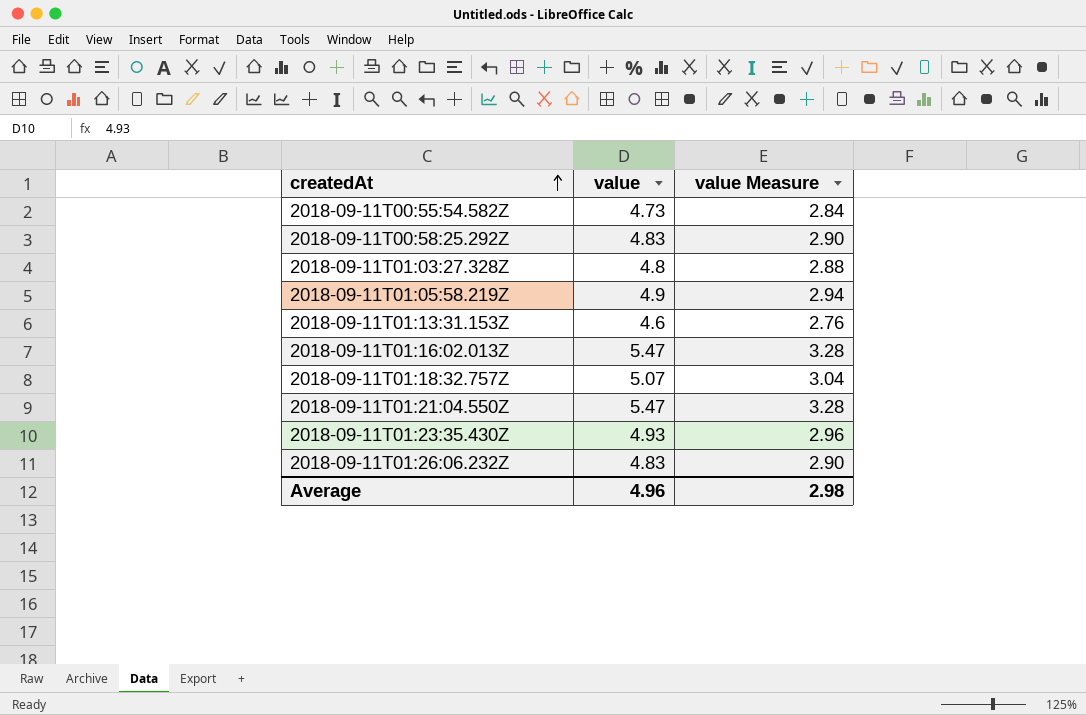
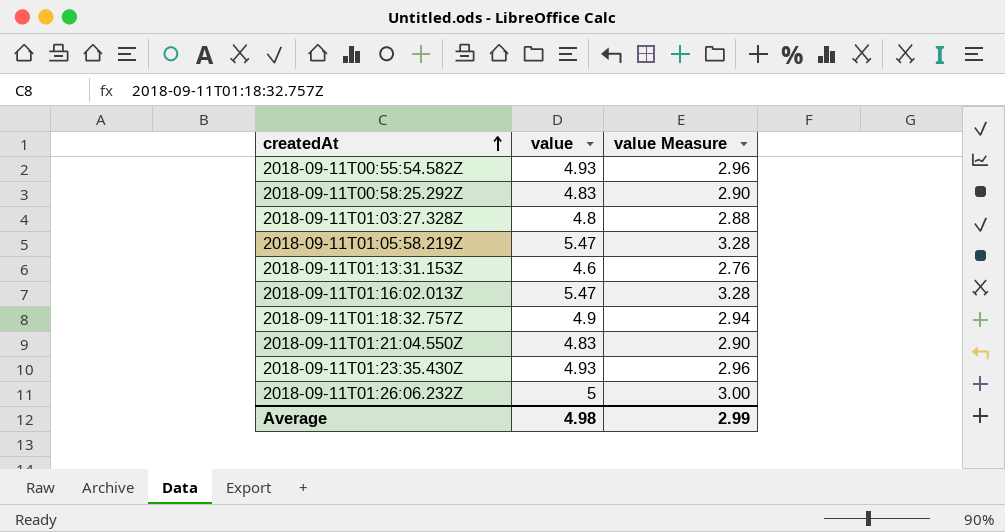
2018-09-11T00:55:54.582Z | value: 4.73 -> 4.93
2018-09-11T00:55:54.582Z | value Measure: 2.84 -> 2.96
2018-09-11T01:05:58.219Z | value: 4.9 -> 5.47
2018-09-11T01:05:58.219Z | value Measure: 2.94 -> 3.28
2018-09-11T01:18:32.757Z | value: 5.07 -> 4.9
2018-09-11T01:18:32.757Z | value Measure: 3.04 -> 2.94
2018-09-11T01:21:04.550Z | value: 5.47 -> 4.83
2018-09-11T01:21:04.550Z | value Measure: 3.28 -> 2.90
2018-09-11T01:26:06.232Z | value: 4.83 -> 5
2018-09-11T01:26:06.232Z | value Measure: 2.90 -> 3.00
Average | value: 4.96 -> 4.98
Average | value Measure: 2.98 -> 2.99

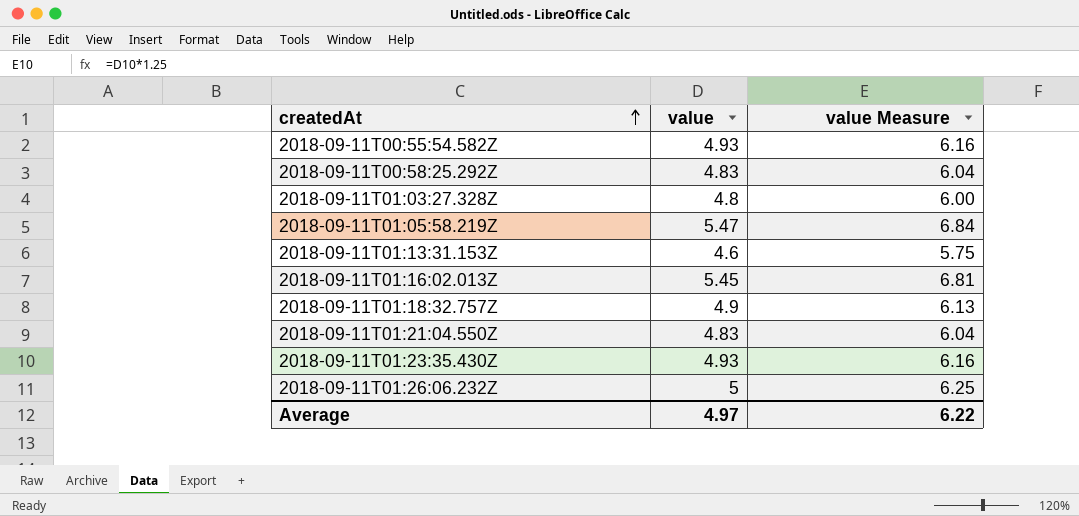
column value Measure | formula: [value] * 0.6 -> [value] * 1.25
2018-09-11T01:16:02.013Z | value: 5.47 -> 5.45
Average | value: 4.98 -> 4.97
Average | value Measure: 2.99 -> 6.22

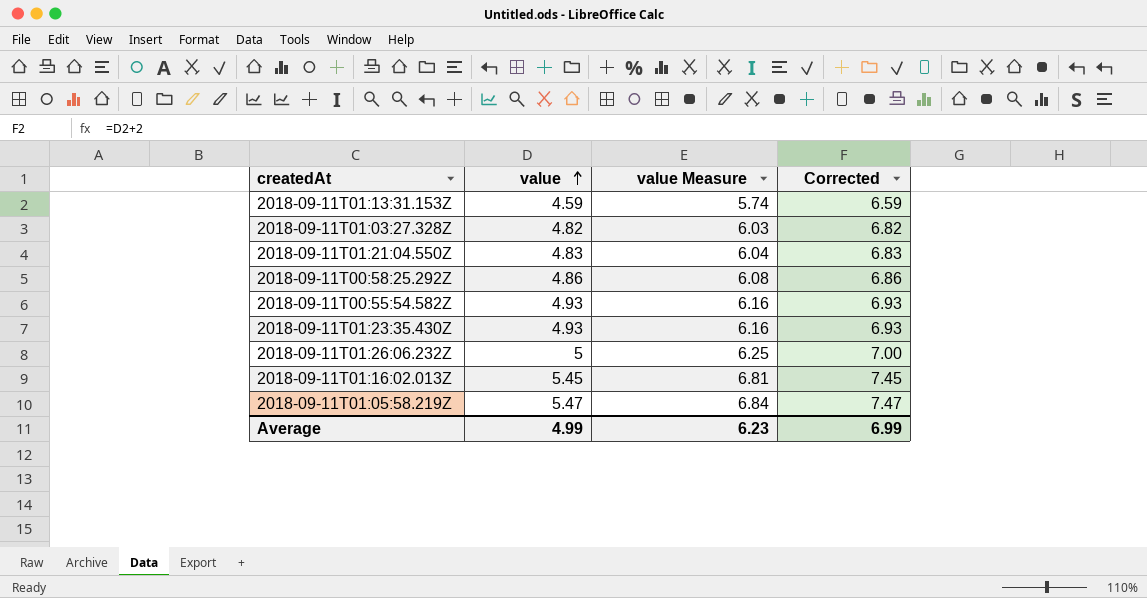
row order: createdAt ascending -> value ascending
column Corrected | formula: none -> [value] + 2
row 2018-09-11T01:18:32.757Z: 4.9 | 6.13 -> none
2018-09-11T01:13:31.153Z | value: 4.6 -> 4.59
2018-09-11T01:13:31.153Z | value Measure: 5.75 -> 5.74
2018-09-11T01:03:27.328Z | value: 4.8 -> 4.82
2018-09-11T01:03:27.328Z | value Measure: 6.00 -> 6.03
2018-09-11T00:58:25.292Z | value: 4.83 -> 4.86
2018-09-11T00:58:25.292Z | value Measure: 6.04 -> 6.08
Average | value: 4.97 -> 4.99
Average | value Measure: 6.22 -> 6.23

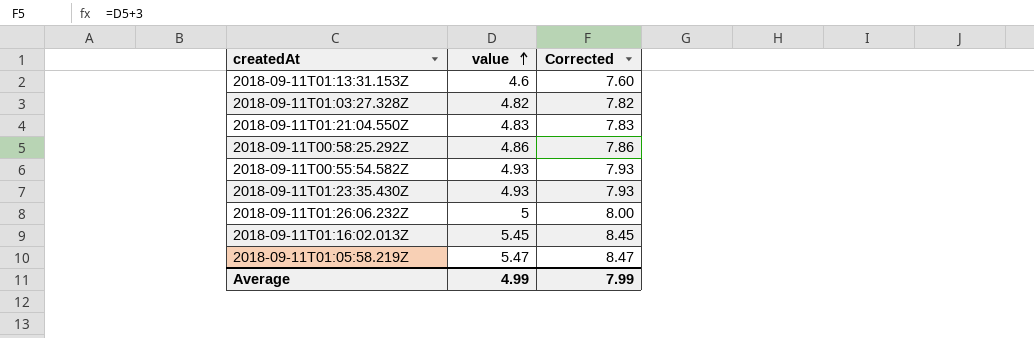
column value Measure | formula: [value] * 1.25 -> none
column Corrected | formula: [value] + 2 -> [value] + 3
2018-09-11T01:13:31.153Z | value: 4.59 -> 4.6
Average | Corrected: 6.99 -> 7.99

